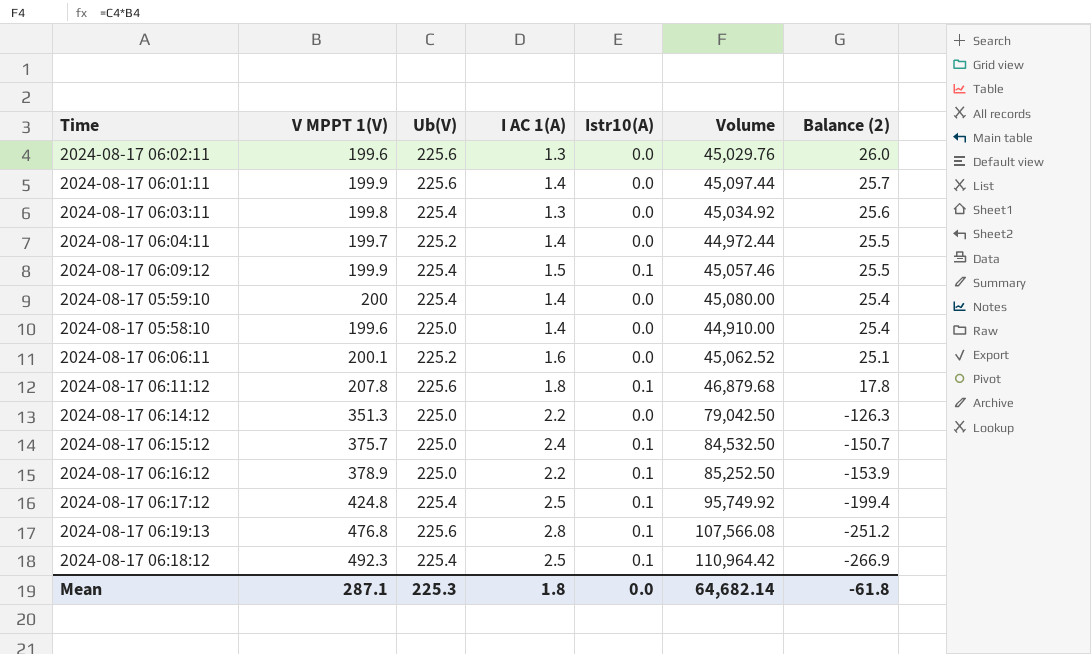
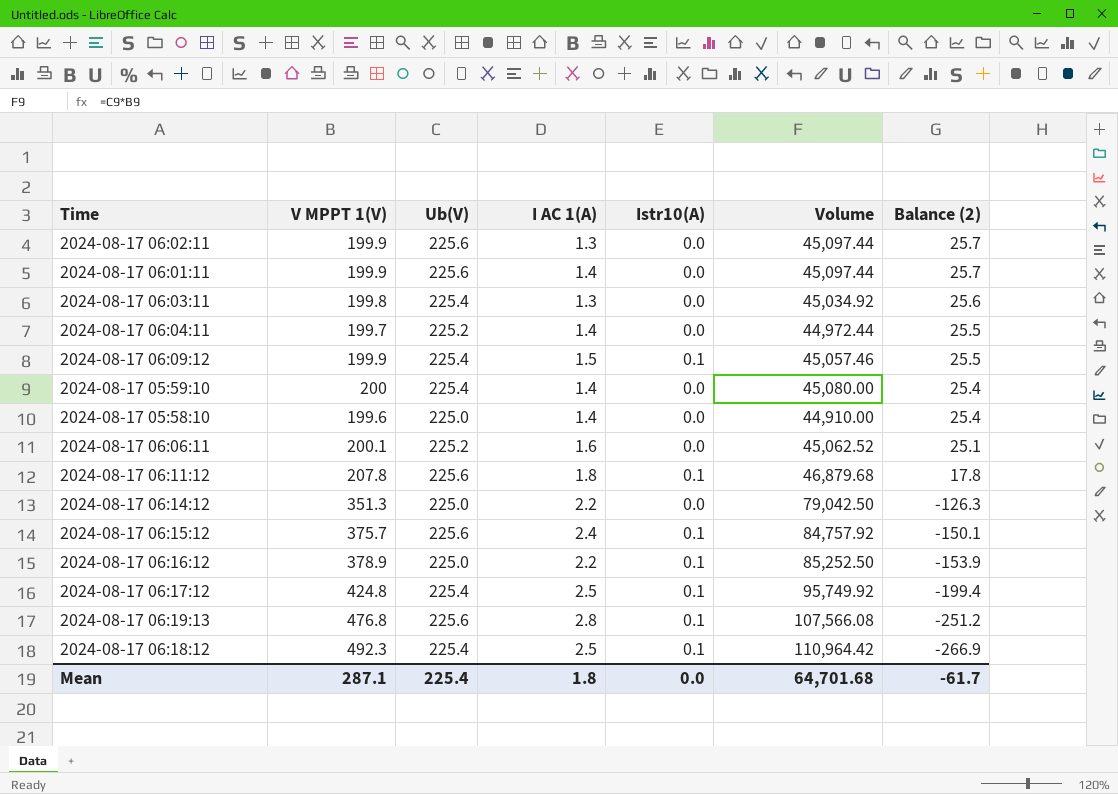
2024-08-17 06:02:11 | V MPPT 1(V): 199.6 -> 199.9
2024-08-17 06:02:11 | Volume: 45,029.76 -> 45,097.44
2024-08-17 06:02:11 | Balance (2): 26.0 -> 25.7
2024-08-17 06:15:12 | Ub(V): 225.0 -> 225.6
2024-08-17 06:15:12 | Volume: 84,532.50 -> 84,757.92
2024-08-17 06:15:12 | Balance (2): -150.7 -> -150.1
Mean | Ub(V): 225.3 -> 225.4
Mean | Volume: 64,682.14 -> 64,701.68
Mean | Balance (2): -61.8 -> -61.7

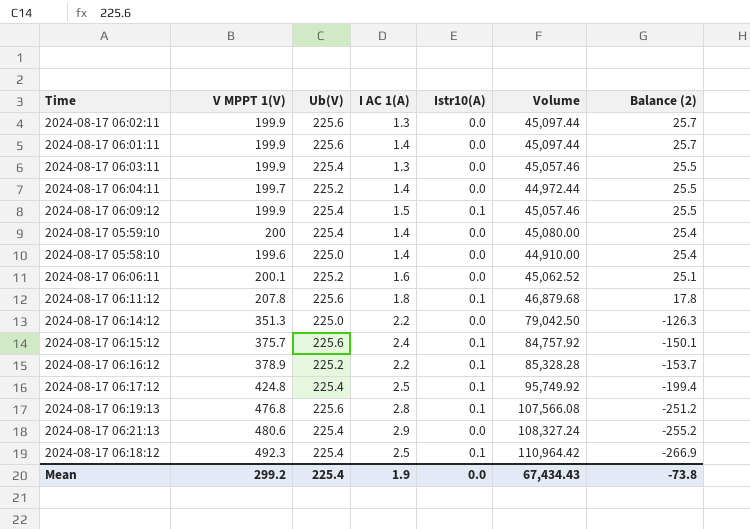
2024-08-17 06:03:11 | V MPPT 1(V): 199.8 -> 199.9
2024-08-17 06:03:11 | Volume: 45,034.92 -> 45,057.46
2024-08-17 06:03:11 | Balance (2): 25.6 -> 25.5
2024-08-17 06:16:12 | Ub(V): 225.0 -> 225.2
2024-08-17 06:16:12 | Volume: 85,252.50 -> 85,328.28
2024-08-17 06:16:12 | Balance (2): -153.9 -> -153.7
row 2024-08-17 06:21:13: none -> 480.6 | 225.4 | 2.9 | 0.0 | 108,327.24 | -255.2
Mean | V MPPT 1(V): 287.1 -> 299.2
Mean | I AC 1(A): 1.8 -> 1.9
Mean | Volume: 64,701.68 -> 67,434.43
Mean | Balance (2): -61.7 -> -73.8

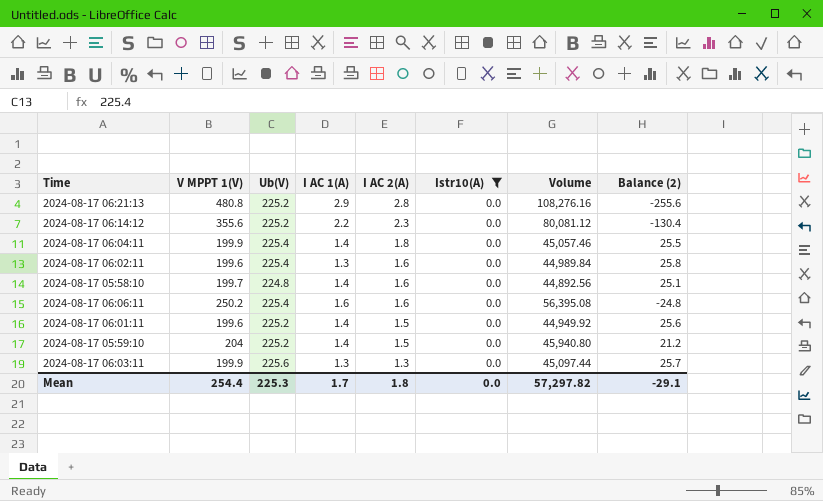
filter: none -> Istr10(A) = 0.0
row order: Balance (2) descending -> I AC 2(A) descending
column I AC 2(A) | position: none -> 5
2024-08-17 06:21:13 | V MPPT 1(V): 480.6 -> 480.8
2024-08-17 06:21:13 | Ub(V): 225.4 -> 225.2
2024-08-17 06:21:13 | Volume: 108,327.24 -> 108,276.16
2024-08-17 06:21:13 | Balance (2): -255.2 -> -255.6
2024-08-17 06:14:12 | V MPPT 1(V): 351.3 -> 355.6
2024-08-17 06:14:12 | Ub(V): 225.0 -> 225.2
2024-08-17 06:14:12 | Volume: 79,042.50 -> 80,081.12
2024-08-17 06:14:12 | Balance (2): -126.3 -> -130.4
2024-08-17 06:04:11 | V MPPT 1(V): 199.7 -> 199.9
2024-08-17 06:04:11 | Ub(V): 225.2 -> 225.4
2024-08-17 06:04:11 | Volume: 44,972.44 -> 45,057.46
2024-08-17 06:02:11 | V MPPT 1(V): 199.9 -> 199.6
2024-08-17 06:02:11 | Ub(V): 225.6 -> 225.4
2024-08-17 06:02:11 | Volume: 45,097.44 -> 44,989.84
2024-08-17 06:02:11 | Balance (2): 25.7 -> 25.8
2024-08-17 05:58:10 | V MPPT 1(V): 199.6 -> 199.7
2024-08-17 05:58:10 | Ub(V): 225.0 -> 224.8
2024-08-17 05:58:10 | Volume: 44,910.00 -> 44,892.56
2024-08-17 05:58:10 | Balance (2): 25.4 -> 25.1
2024-08-17 06:06:11 | V MPPT 1(V): 200.1 -> 250.2
2024-08-17 06:06:11 | Ub(V): 225.2 -> 225.4
2024-08-17 06:06:11 | Volume: 45,062.52 -> 56,395.08
2024-08-17 06:06:11 | Balance (2): 25.1 -> -24.8
2024-08-17 06:01:11 | V MPPT 1(V): 199.9 -> 199.6
2024-08-17 06:01:11 | Ub(V): 225.6 -> 225.2
2024-08-17 06:01:11 | Volume: 45,097.44 -> 44,949.92
2024-08-17 06:01:11 | Balance (2): 25.7 -> 25.6
2024-08-17 05:59:10 | V MPPT 1(V): 200 -> 204
2024-08-17 05:59:10 | Ub(V): 225.4 -> 225.2
2024-08-17 05:59:10 | Volume: 45,080.00 -> 45,940.80
2024-08-17 05:59:10 | Balance (2): 25.4 -> 21.2
2024-08-17 06:03:11 | Ub(V): 225.4 -> 225.6
2024-08-17 06:03:11 | Volume: 45,057.46 -> 45,097.44
2024-08-17 06:03:11 | Balance (2): 25.5 -> 25.7
Mean | V MPPT 1(V): 299.2 -> 254.4
Mean | Ub(V): 225.4 -> 225.3
Mean | I AC 1(A): 1.9 -> 1.7
Mean | Volume: 67,434.43 -> 57,297.82
Mean | Balance (2): -73.8 -> -29.1

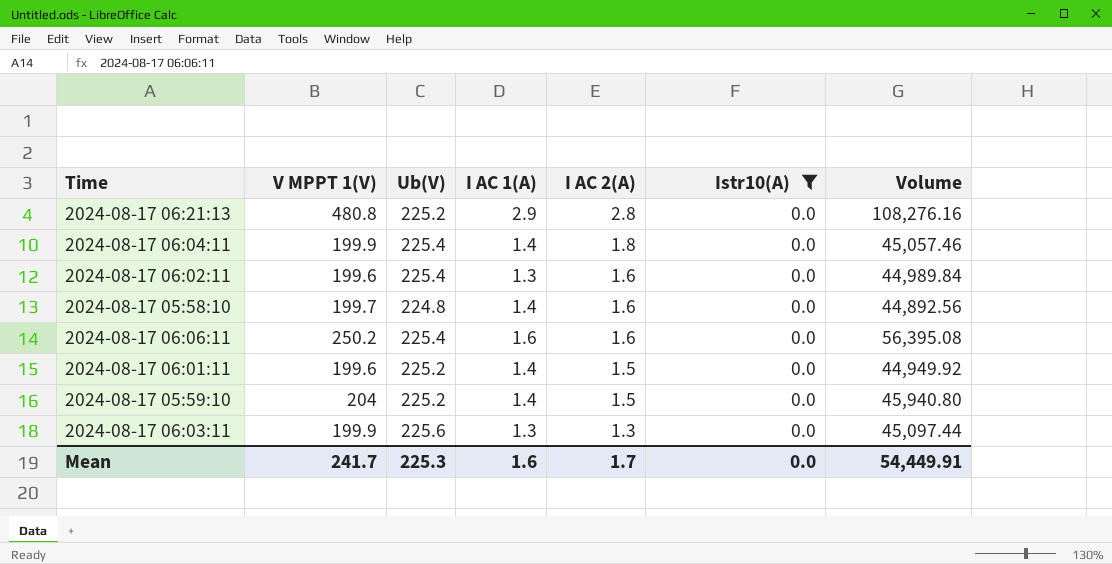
column Balance (2) | formula: [Ub(V)] - [V MPPT 1(V)] -> none
row 2024-08-17 06:14:12: 355.6 | 225.2 | 2.2 | 2.3 | 0.0 | 80,081.12 | -130.4 -> none
Mean | V MPPT 1(V): 254.4 -> 241.7
Mean | I AC 1(A): 1.7 -> 1.6
Mean | I AC 2(A): 1.8 -> 1.7
Mean | Volume: 57,297.82 -> 54,449.91

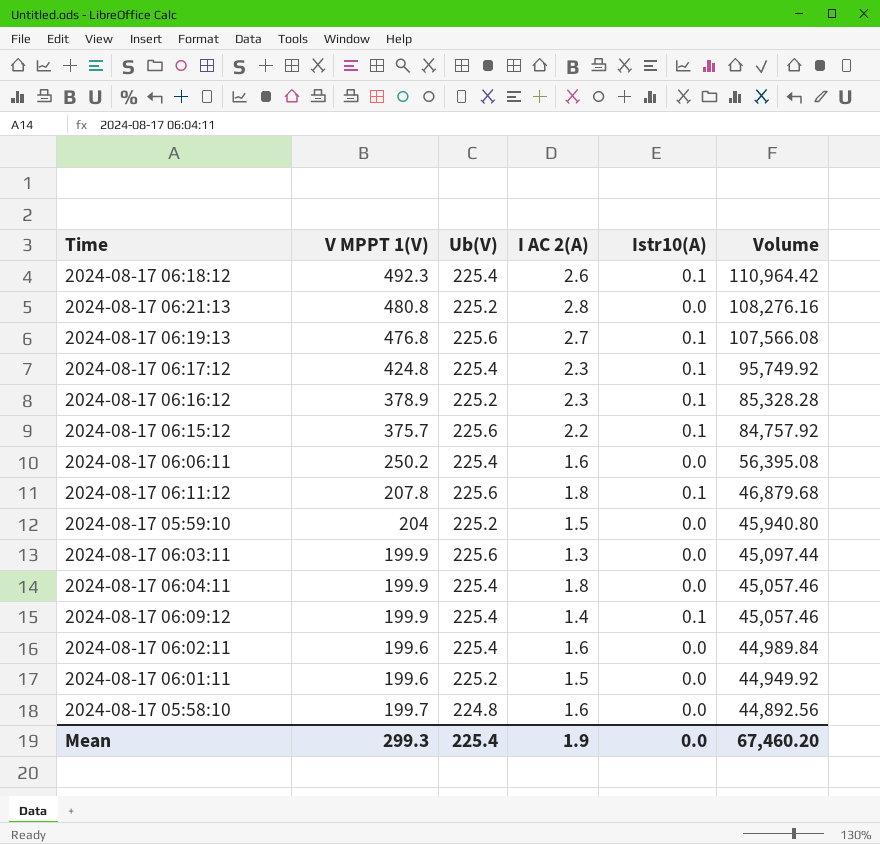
filter: Istr10(A) = 0.0 -> none
row order: I AC 2(A) descending -> Volume descending
column I AC 1(A) | position: 4 -> none
Mean | V MPPT 1(V): 241.7 -> 299.3
Mean | Ub(V): 225.3 -> 225.4
Mean | I AC 2(A): 1.7 -> 1.9
Mean | Volume: 54,449.91 -> 67,460.20

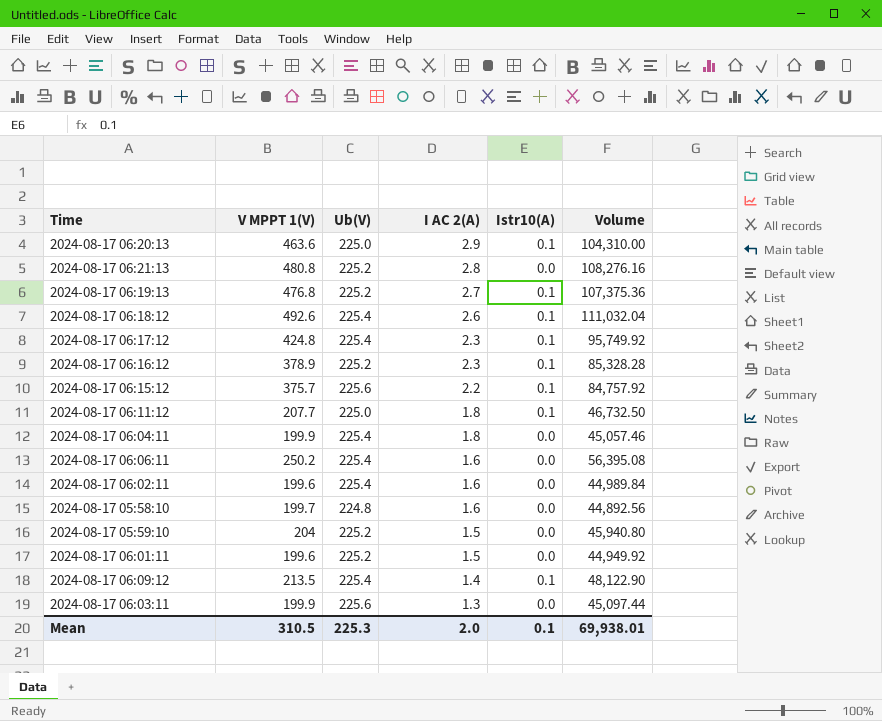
row order: Volume descending -> I AC 2(A) descending
row 2024-08-17 06:20:13: none -> 463.6 | 225.0 | 2.9 | 0.1 | 104,310.00
2024-08-17 06:19:13 | Ub(V): 225.6 -> 225.2
2024-08-17 06:19:13 | Volume: 107,566.08 -> 107,375.36
2024-08-17 06:18:12 | V MPPT 1(V): 492.3 -> 492.6
2024-08-17 06:18:12 | Volume: 110,964.42 -> 111,032.04
2024-08-17 06:11:12 | V MPPT 1(V): 207.8 -> 207.7
2024-08-17 06:11:12 | Ub(V): 225.6 -> 225.0
2024-08-17 06:11:12 | Volume: 46,879.68 -> 46,732.50
2024-08-17 06:09:12 | V MPPT 1(V): 199.9 -> 213.5
2024-08-17 06:09:12 | Volume: 45,057.46 -> 48,122.90
Mean | V MPPT 1(V): 299.3 -> 310.5
Mean | Ub(V): 225.4 -> 225.3
Mean | I AC 2(A): 1.9 -> 2.0
Mean | Istr10(A): 0.0 -> 0.1
Mean | Volume: 67,460.20 -> 69,938.01

